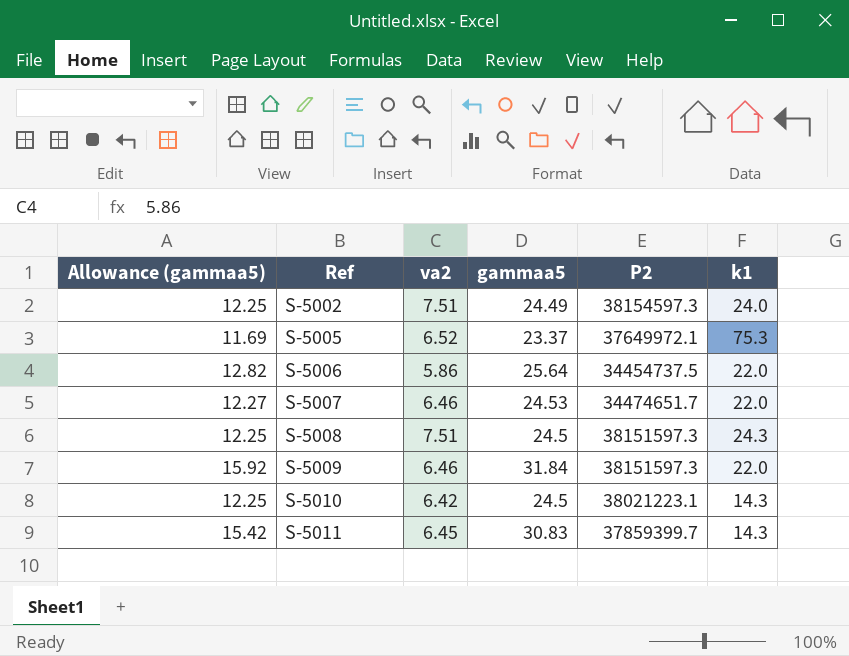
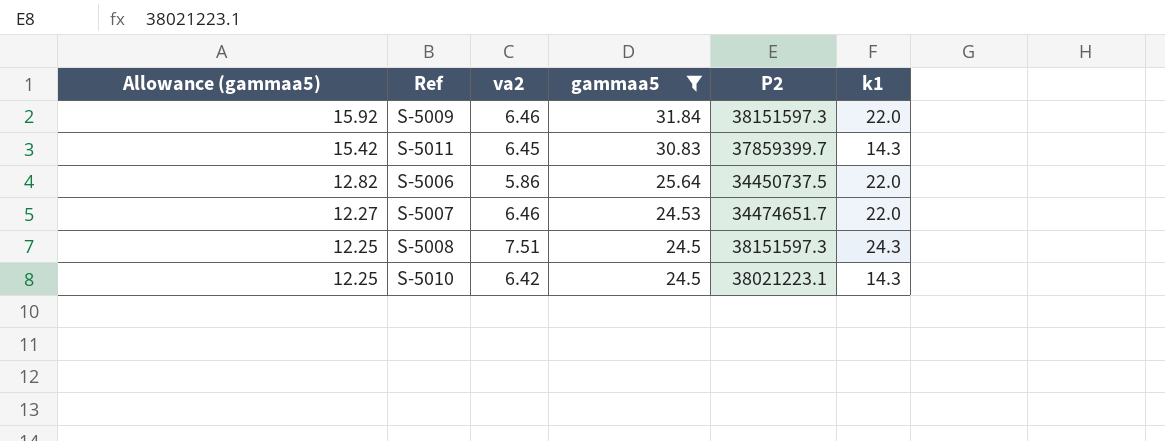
filter: none -> gammaa5 >= 24.5
row order: Ref ascending -> Allowance (gammaa5) descending
S-5006 | P2: 34454737.5 -> 34450737.5

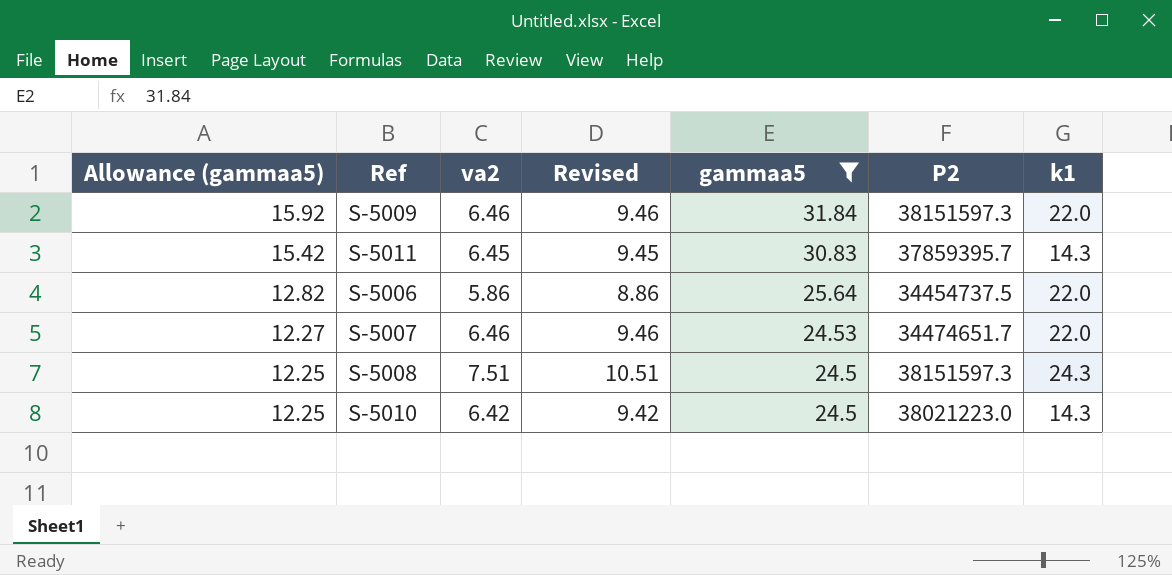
column Revised | formula: none -> [va2] + 3
S-5011 | P2: 37859399.7 -> 37859395.7
S-5006 | P2: 34450737.5 -> 34454737.5
S-5010 | P2: 38021223.1 -> 38021223.0

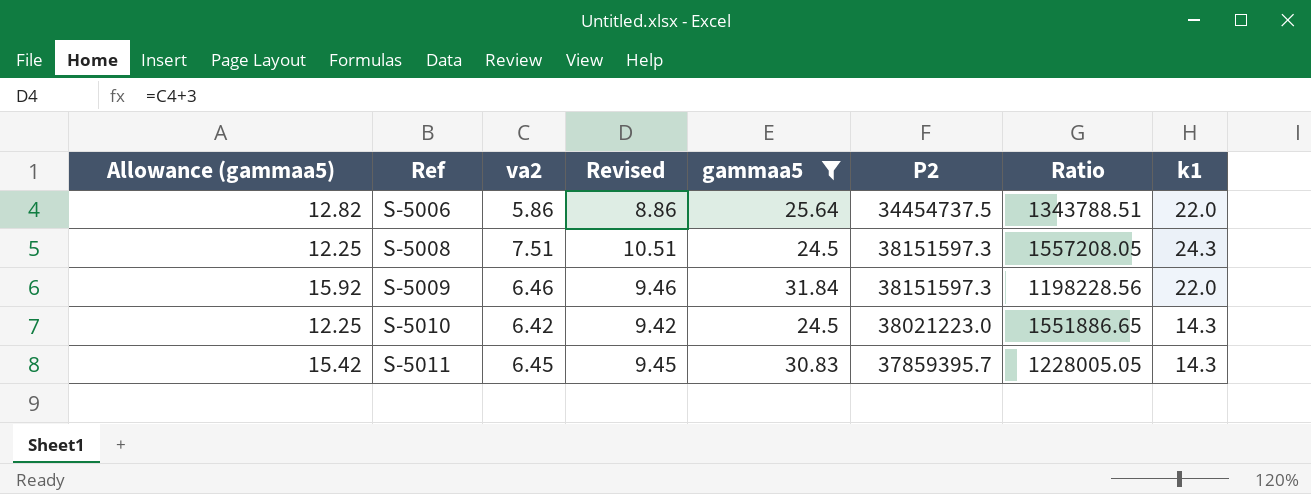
row order: Allowance (gammaa5) descending -> Ref ascending
column Ratio | formula: none -> [P2] / [gammaa5]
row S-5007: 12.27 | 6.46 | 9.46 | 24.53 | 34474651.7 | 22.0 -> none

